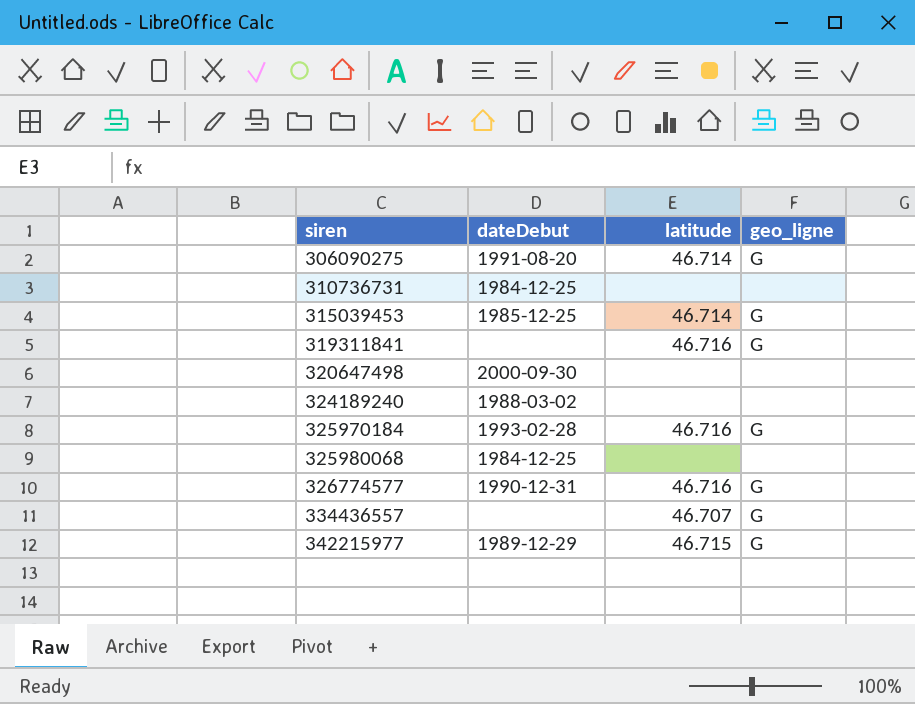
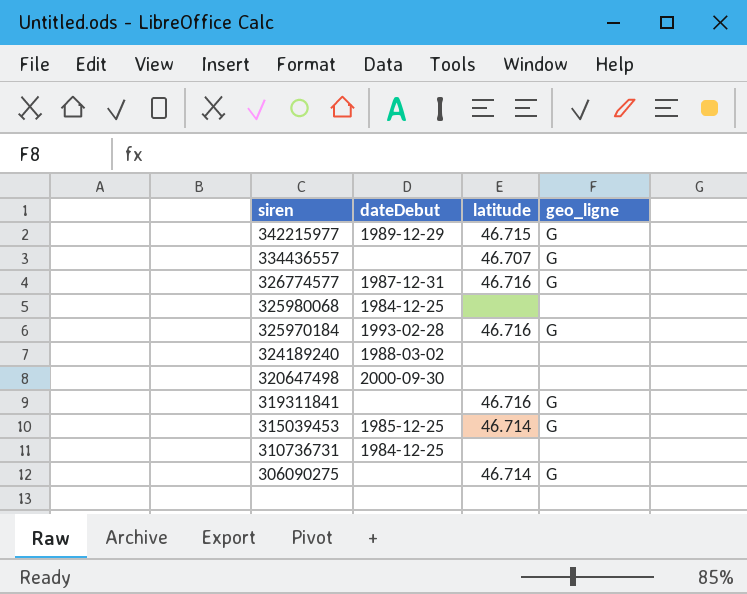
row order: siren ascending -> siren descending
326774577 | dateDebut: 1990-12-31 -> 1987-12-31
306090275 | dateDebut: 1991-08-20 -> none

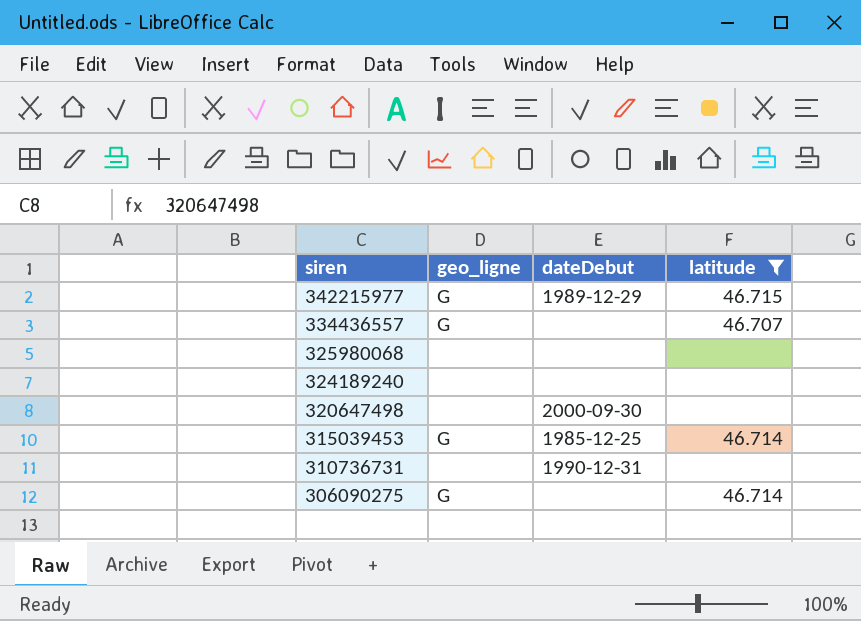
filter: none -> latitude != 46.716
column geo_ligne | position: 4 -> 2
325980068 | dateDebut: 1984-12-25 -> none
324189240 | dateDebut: 1988-03-02 -> none
310736731 | dateDebut: 1984-12-25 -> 1990-12-31

